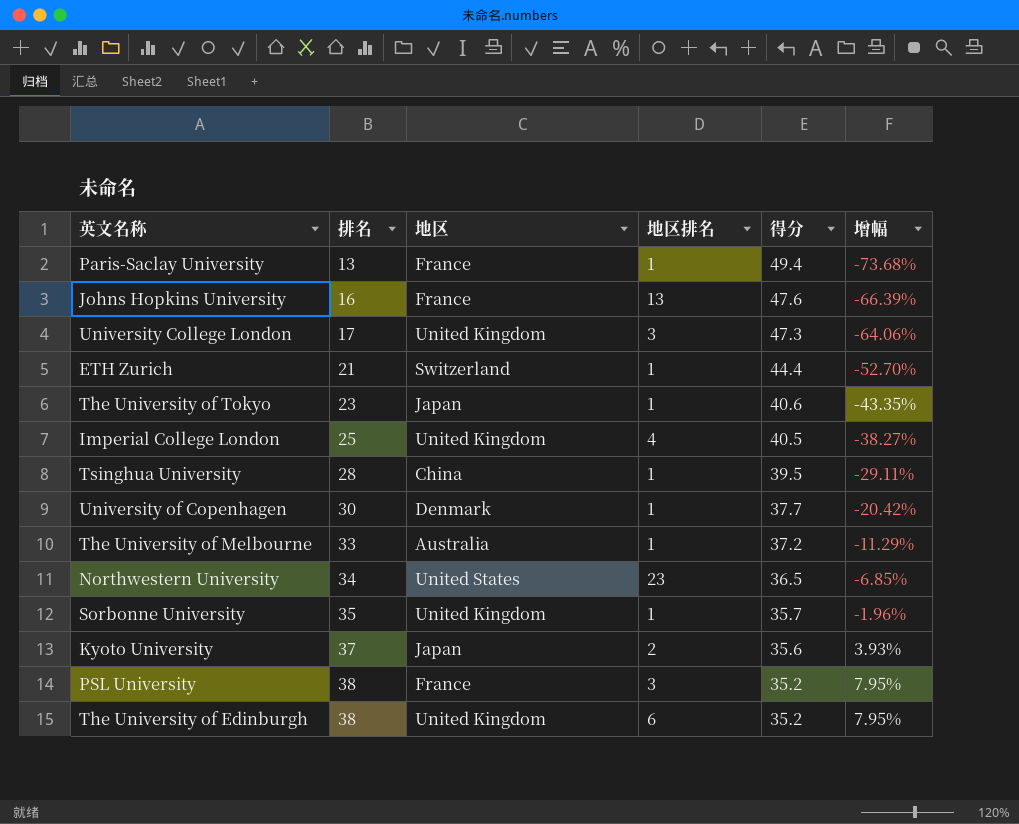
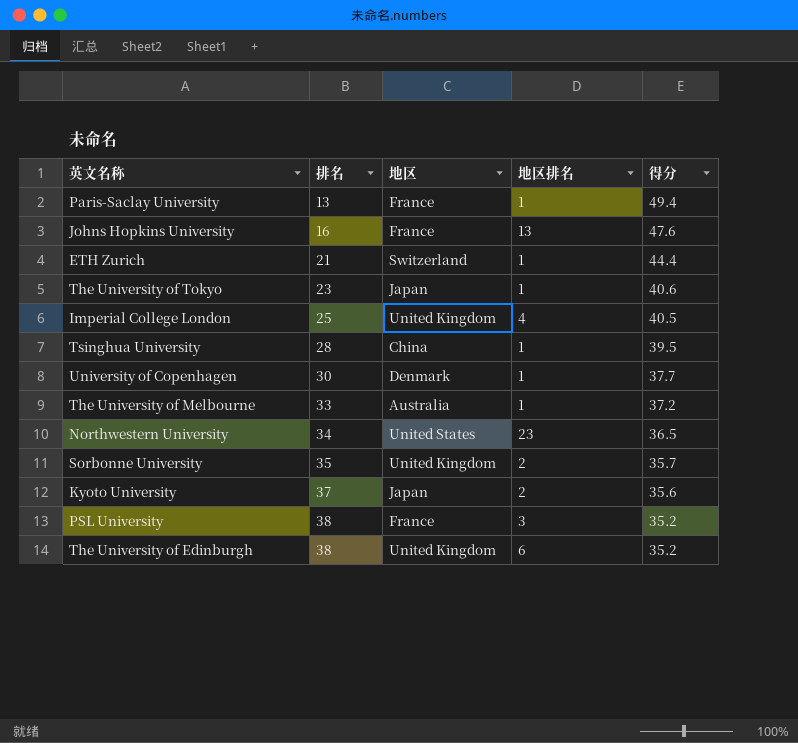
column 增幅 | formula: ([排名] - [得分]) / [得分] -> none
row University College London: 17 | United Kingdom | 3 | 47.3 | -64.06% -> none
Sorbonne University | 地区排名: 1 -> 2

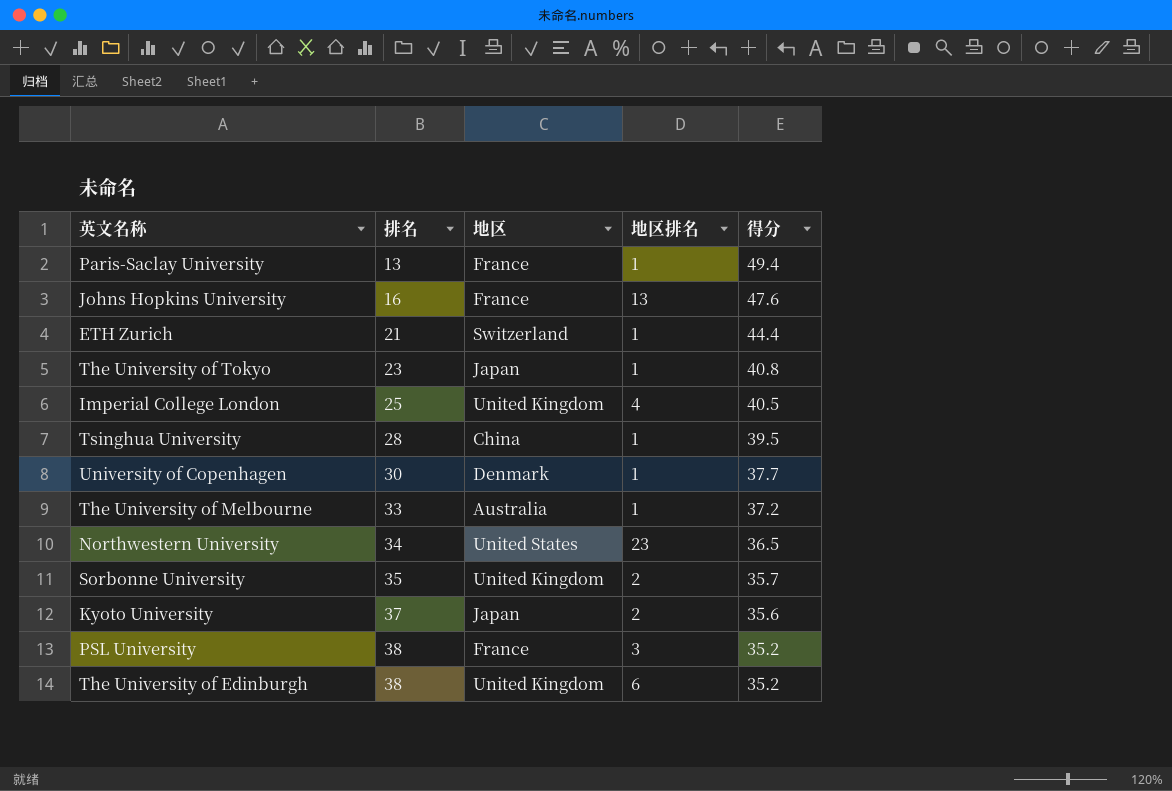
The University of Tokyo | 得分: 40.6 -> 40.8

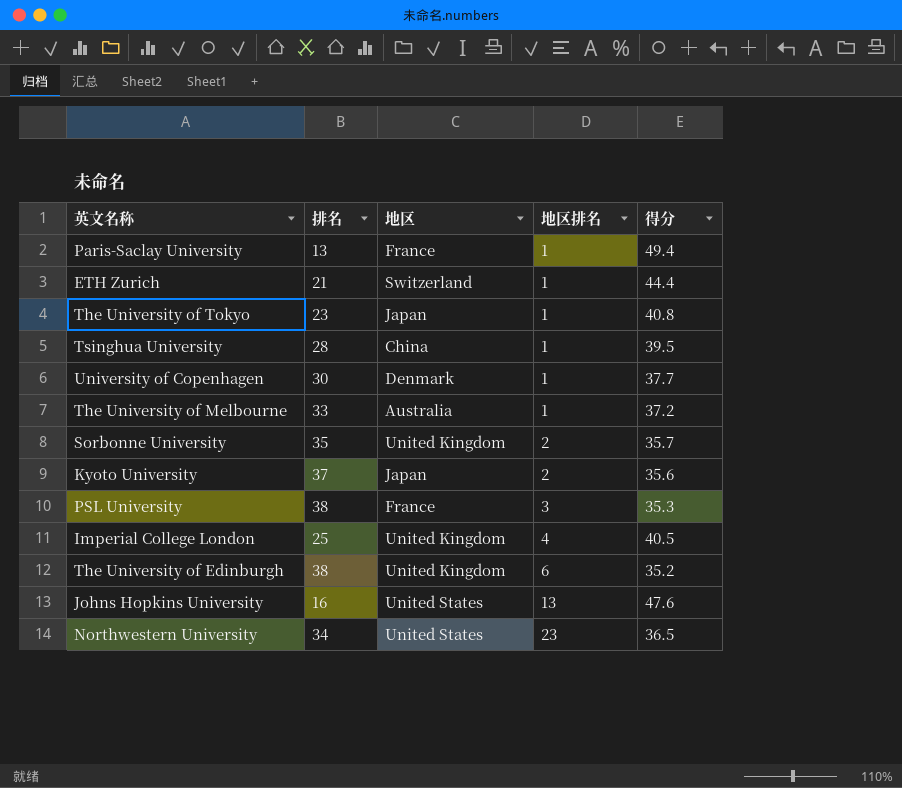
row order: 排名 ascending -> 地区排名 ascending
PSL University | 得分: 35.2 -> 35.3
Johns Hopkins University | 地区: France -> United States

